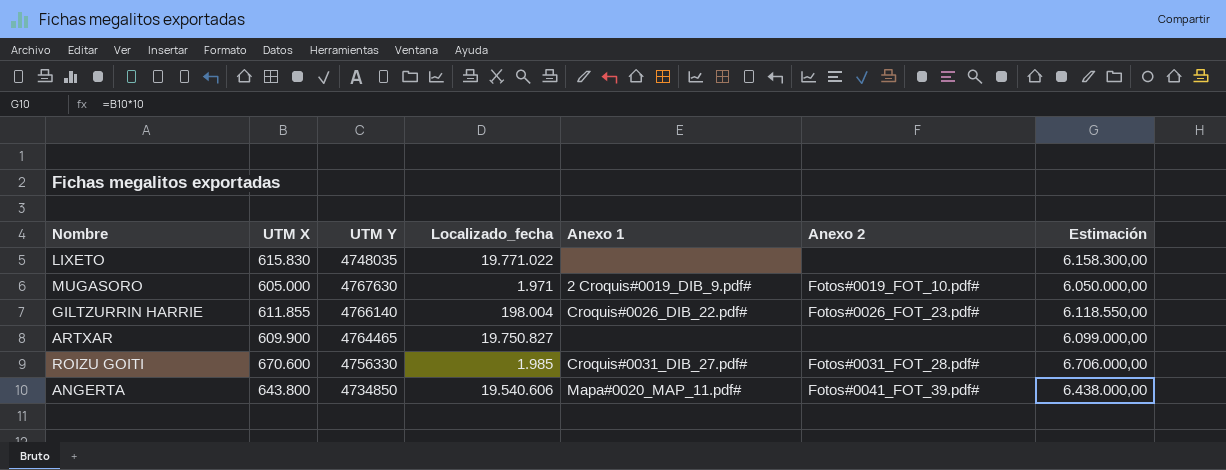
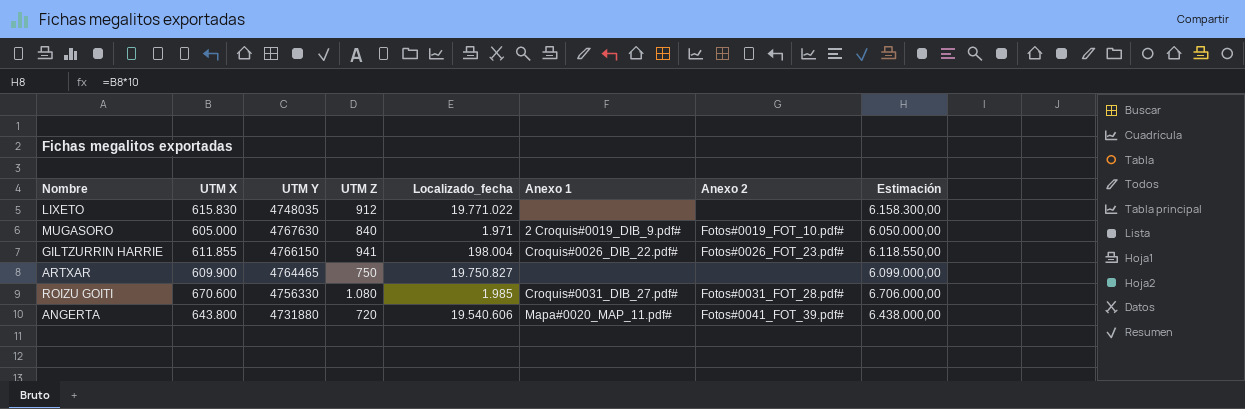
column UTM Z | position: none -> 4
GILTZURRIN HARRIE | UTM Y: 4766140 -> 4766150
ANGERTA | UTM Y: 4734850 -> 4731880

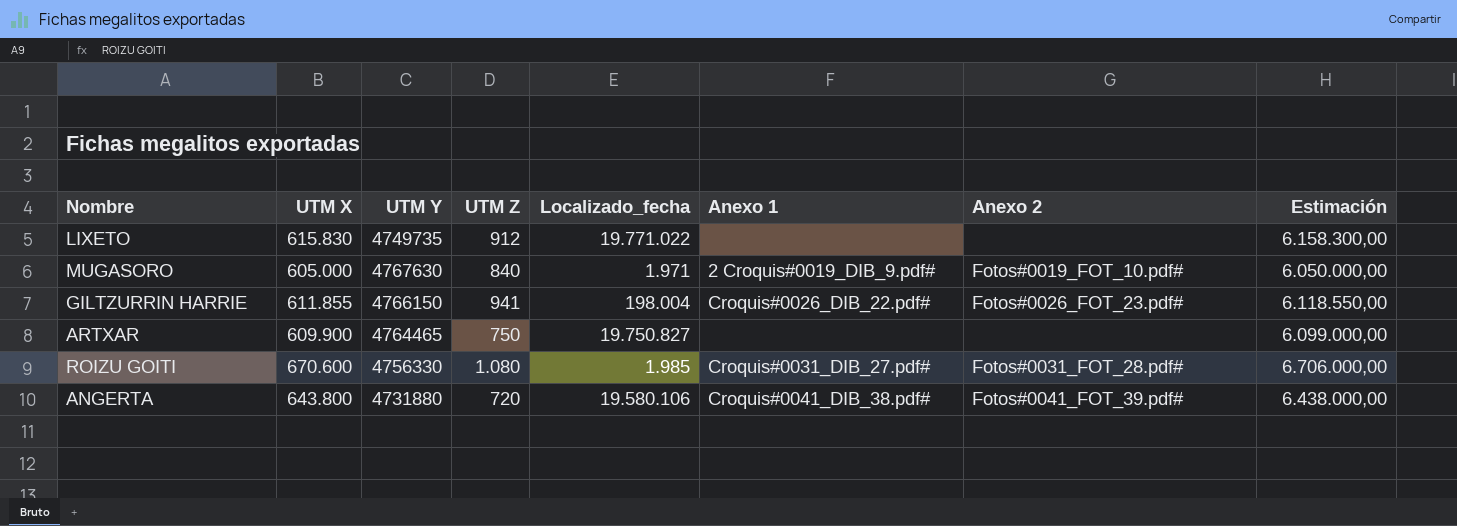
LIXETO | UTM Y: 4748035 -> 4749735
ANGERTA | Localizado_fecha: 19.540.606 -> 19.580.106
ANGERTA | Anexo 1: Mapa#0020_MAP_11.pdf# -> Croquis#0041_DIB_38.pdf#

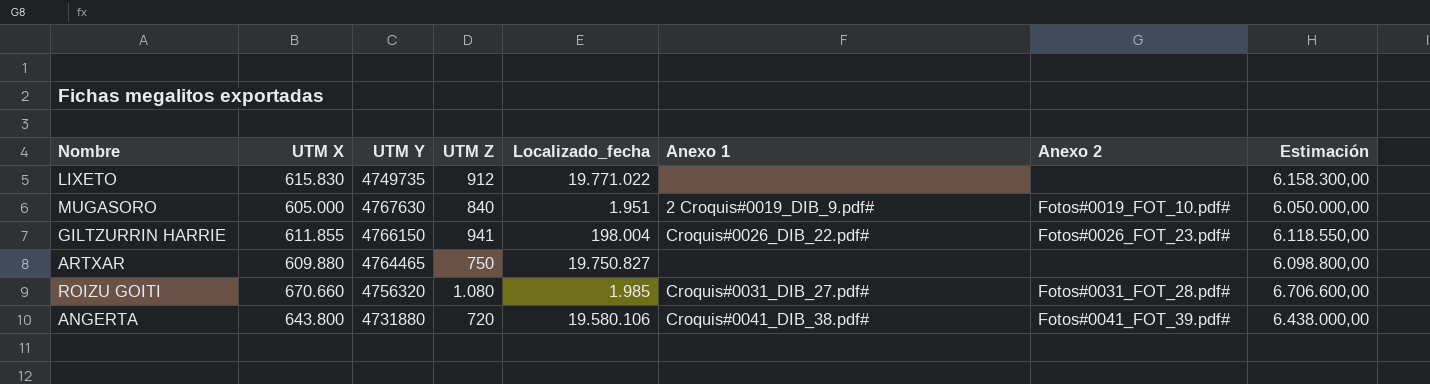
MUGASORO | Localizado_fecha: 1.971 -> 1.951
ARTXAR | UTM X: 609.900 -> 609.880
ARTXAR | Estimación: 6.099.000,00 -> 6.098.800,00
ROIZU GOITI | UTM X: 670.600 -> 670.660
ROIZU GOITI | UTM Y: 4756330 -> 4756320
ROIZU GOITI | Estimación: 6.706.000,00 -> 6.706.600,00

